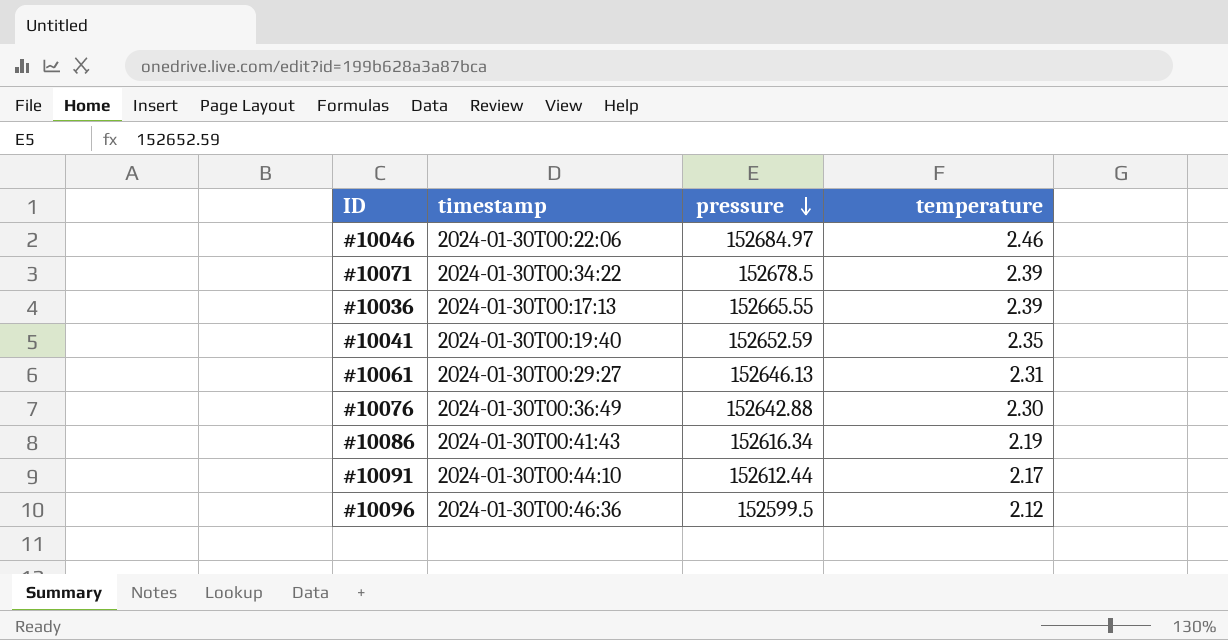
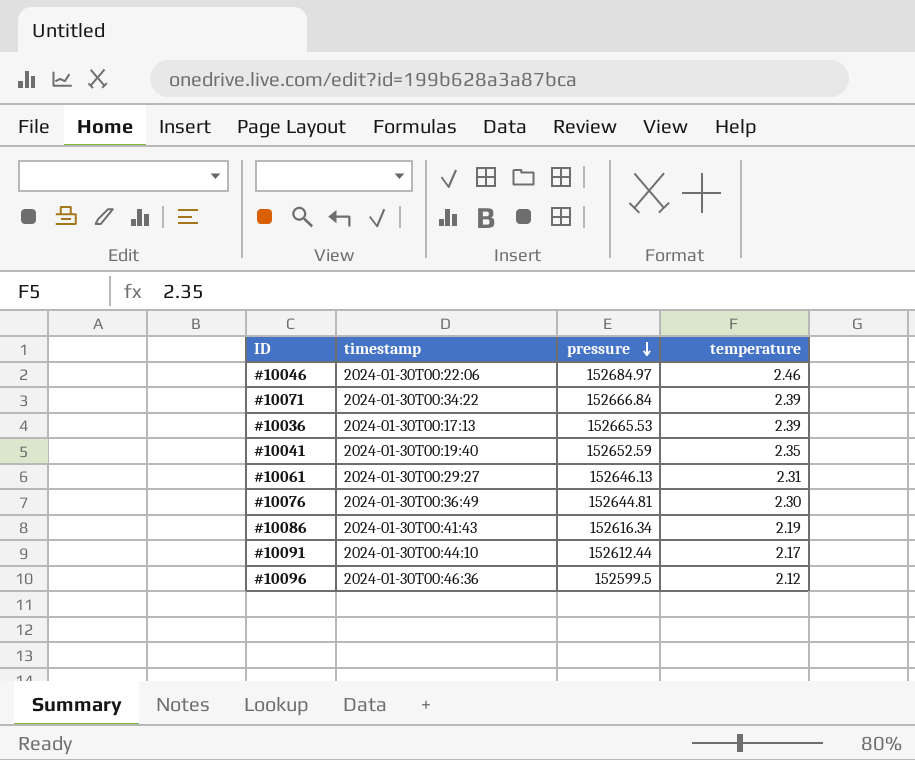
#10071 | pressure: 152678.5 -> 152666.84
#10036 | pressure: 152665.55 -> 152665.53
#10076 | pressure: 152642.88 -> 152644.81

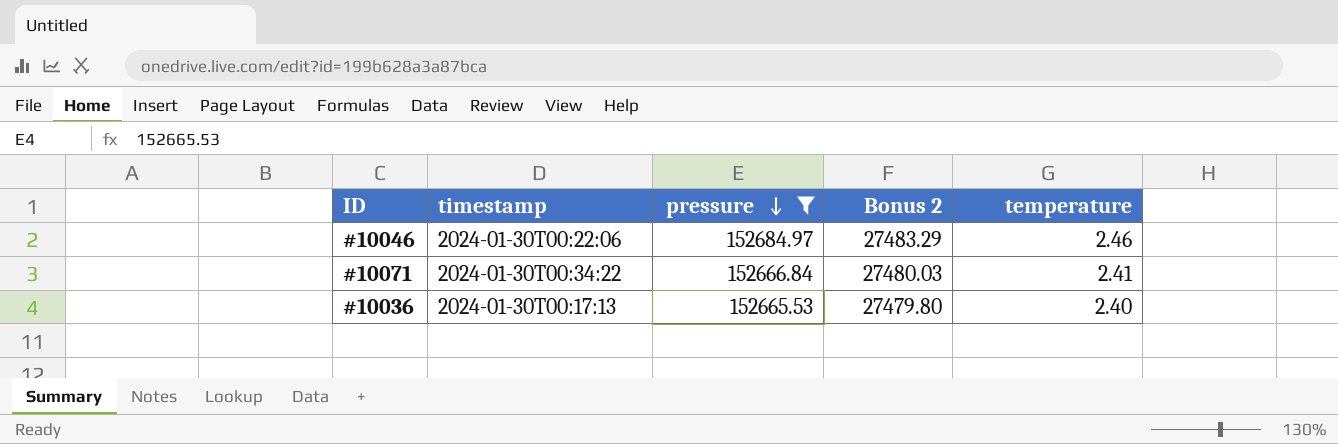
filter: none -> pressure >= 152665.53
column Bonus 2 | formula: none -> [pressure] * 0.18
#10071 | temperature: 2.39 -> 2.41
#10036 | temperature: 2.39 -> 2.40

